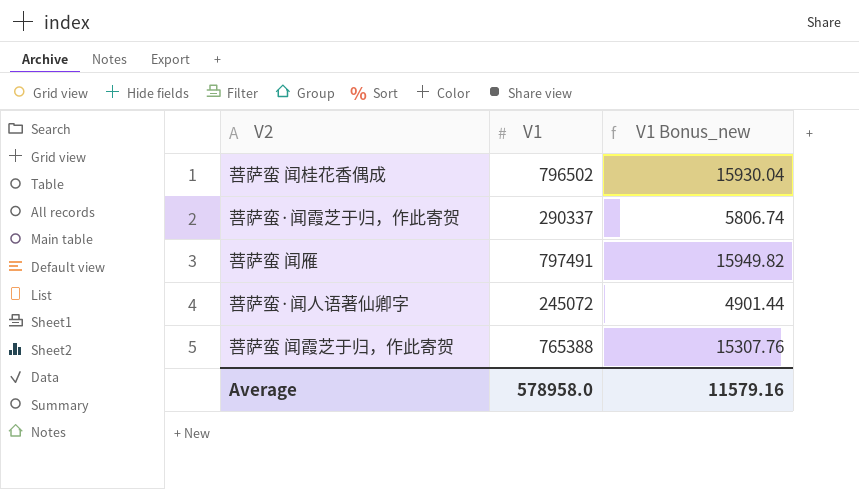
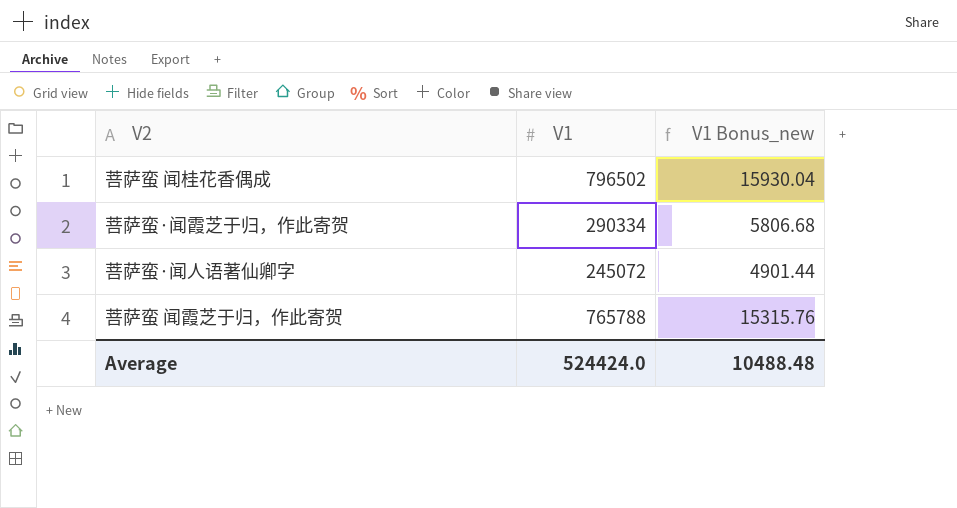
row 菩萨蛮 闻雁: 797491 | 15949.82 -> none
菩萨蛮·闻霞芝于归，作此寄贺 | V1: 290337 -> 290334
菩萨蛮·闻霞芝于归，作此寄贺 | V1 Bonus_new: 5806.74 -> 5806.68
菩萨蛮 闻霞芝于归，作此寄贺 | V1: 765388 -> 765788
菩萨蛮 闻霞芝于归，作此寄贺 | V1 Bonus_new: 15307.76 -> 15315.76
Average | V1: 578958.0 -> 524424.0
Average | V1 Bonus_new: 11579.16 -> 10488.48

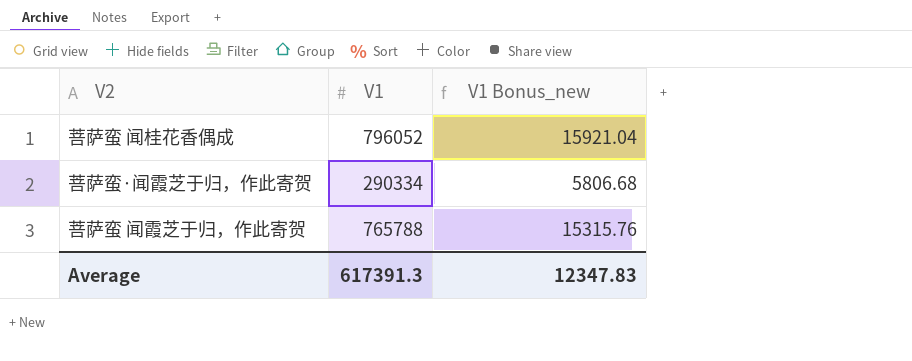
row 菩萨蛮·闻人语著仙卿字: 245072 | 4901.44 -> none
菩萨蛮 闻桂花香偶成 | V1: 796502 -> 796052
菩萨蛮 闻桂花香偶成 | V1 Bonus_new: 15930.04 -> 15921.04
Average | V1: 524424.0 -> 617391.3
Average | V1 Bonus_new: 10488.48 -> 12347.83

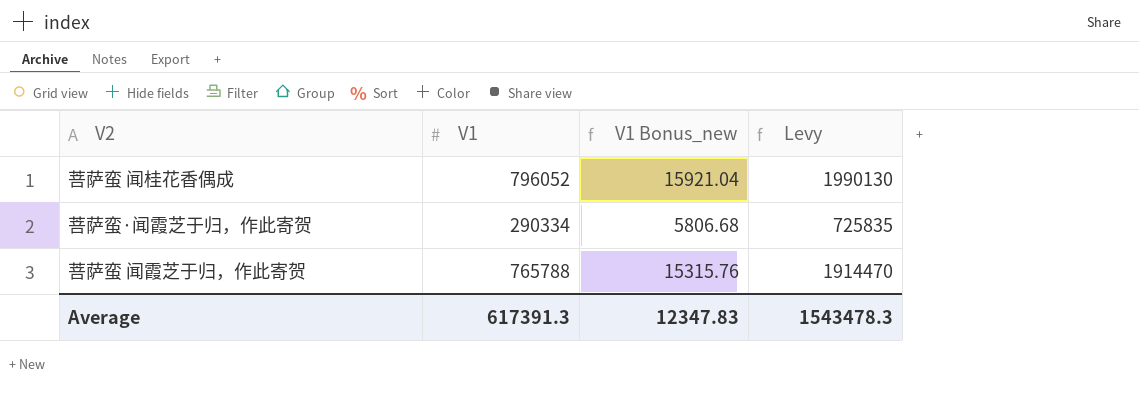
column Levy | formula: none -> [V1] * 2.5

